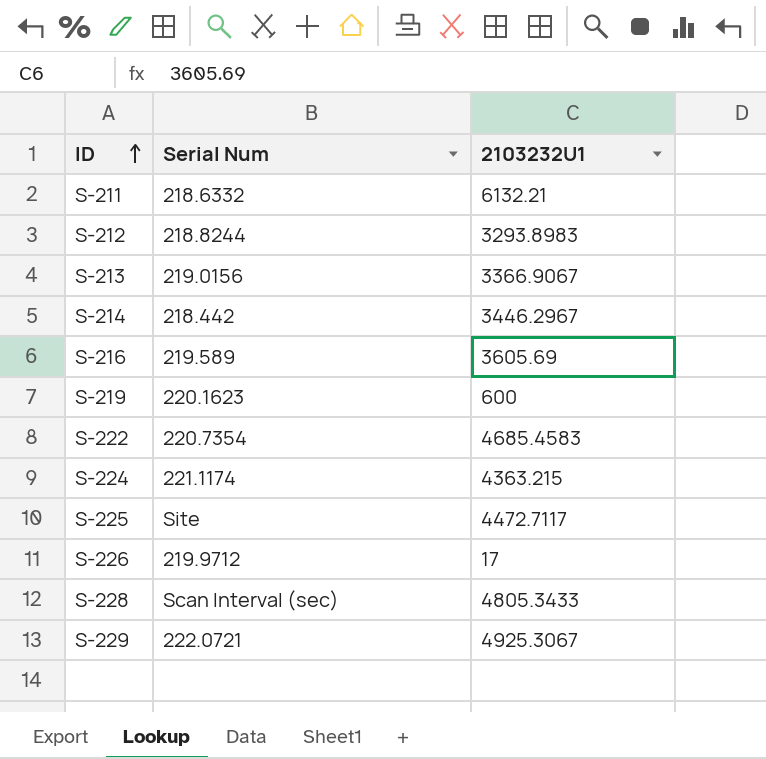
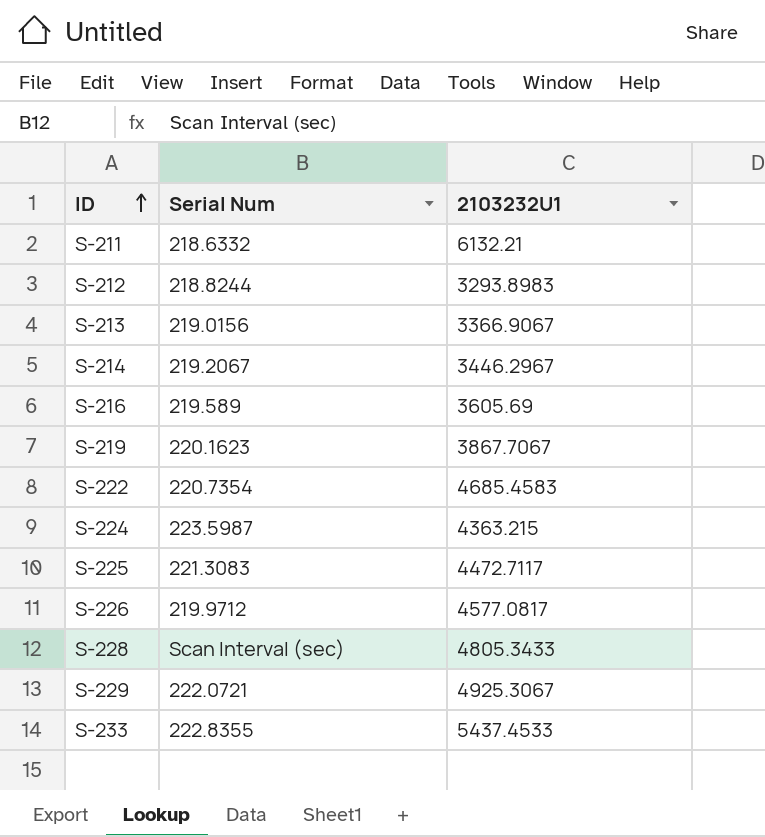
S-214 | Serial Num: 218.442 -> 219.2067
S-219 | 2103232U1: 600 -> 3867.7067
S-224 | Serial Num: 221.1174 -> 223.5987
S-225 | Serial Num: Site -> 221.3083
S-226 | 2103232U1: 17 -> 4577.0817
row S-233: none -> 222.8355 | 5437.4533

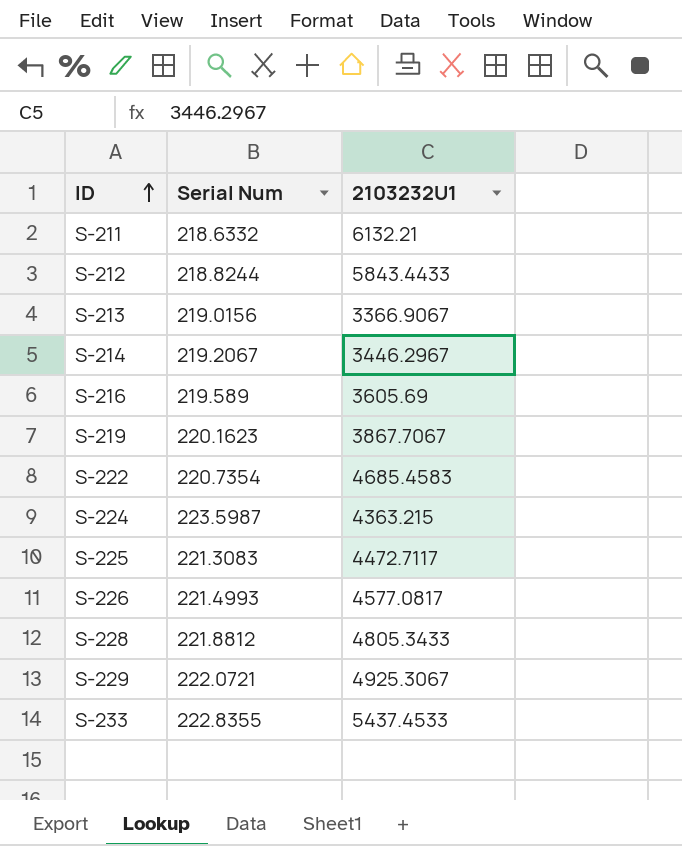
S-212 | 2103232U1: 3293.8983 -> 5843.4433
S-226 | Serial Num: 219.9712 -> 221.4993
S-228 | Serial Num: Scan Interval (sec) -> 221.8812

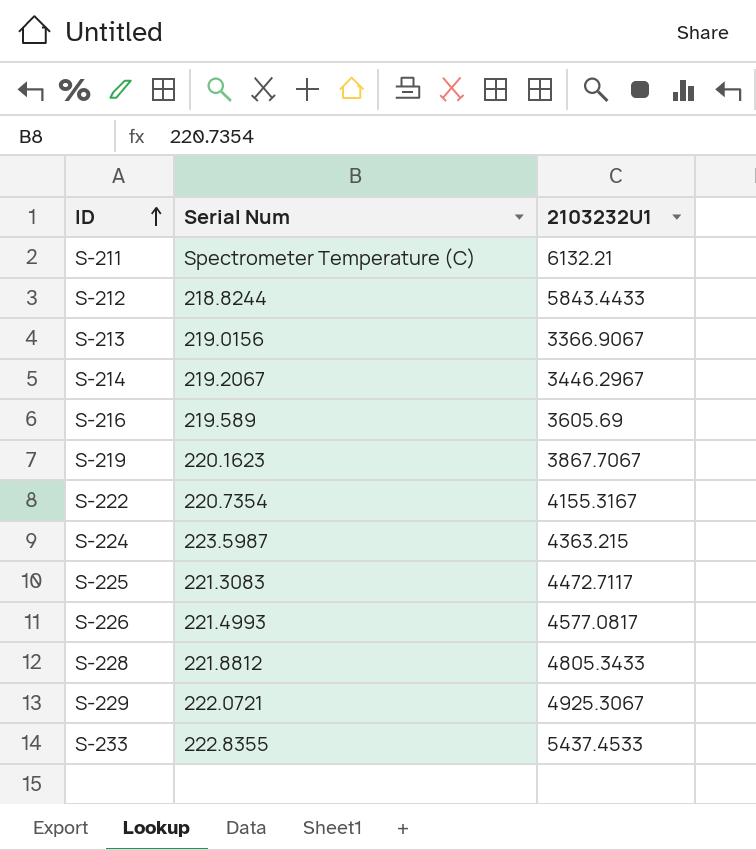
S-211 | Serial Num: 218.6332 -> Spectrometer Temperature (C)
S-222 | 2103232U1: 4685.4583 -> 4155.3167

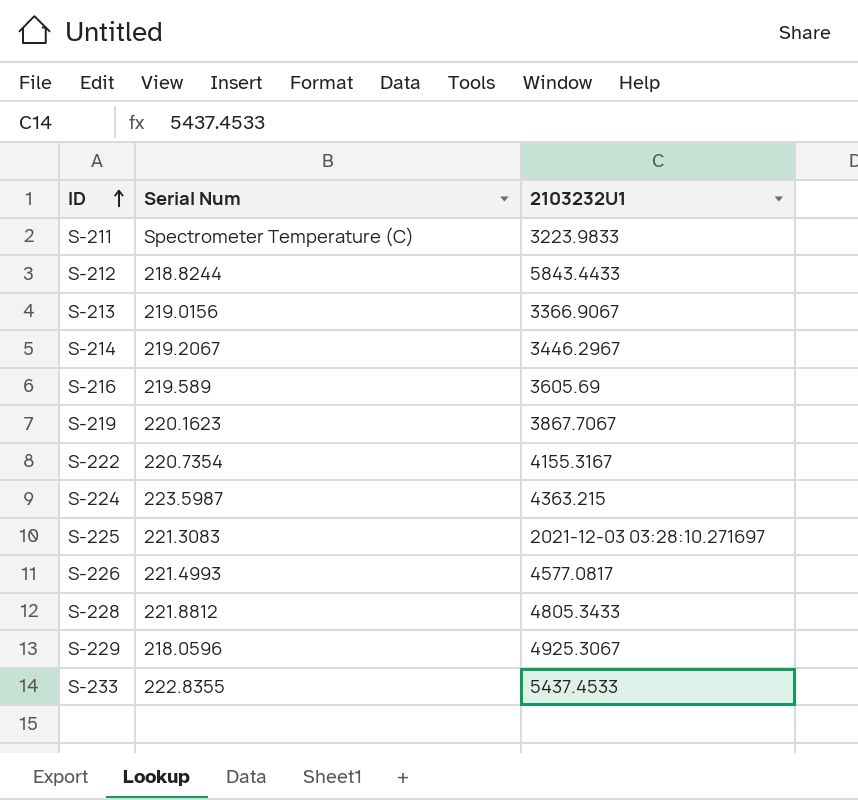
S-211 | 2103232U1: 6132.21 -> 3223.9833
S-225 | 2103232U1: 4472.7117 -> 2021-12-03 03:28:10.271697
S-229 | Serial Num: 222.0721 -> 218.0596

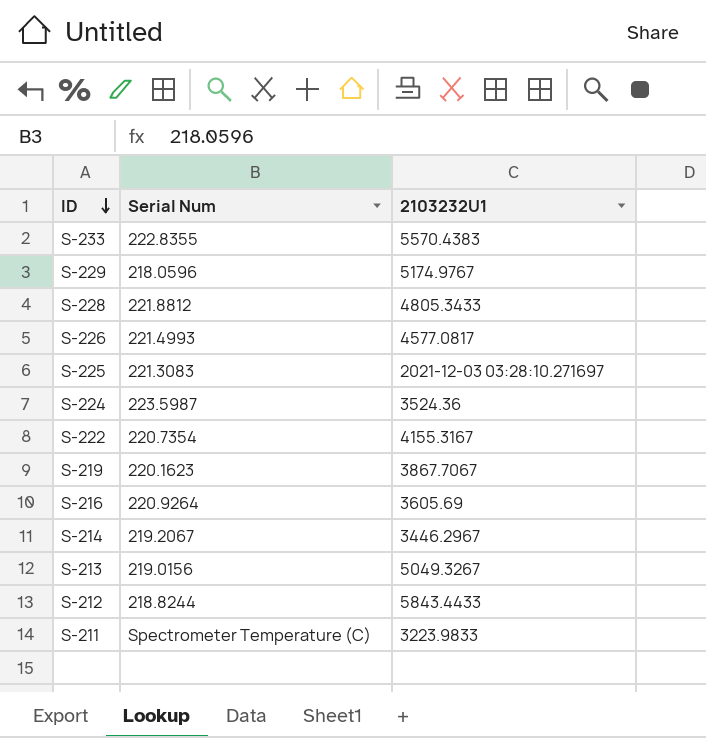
row order: ID ascending -> ID descending
S-233 | 2103232U1: 5437.4533 -> 5570.4383
S-229 | 2103232U1: 4925.3067 -> 5174.9767
S-224 | 2103232U1: 4363.215 -> 3524.36
S-216 | Serial Num: 219.589 -> 220.9264
S-213 | 2103232U1: 3366.9067 -> 5049.3267

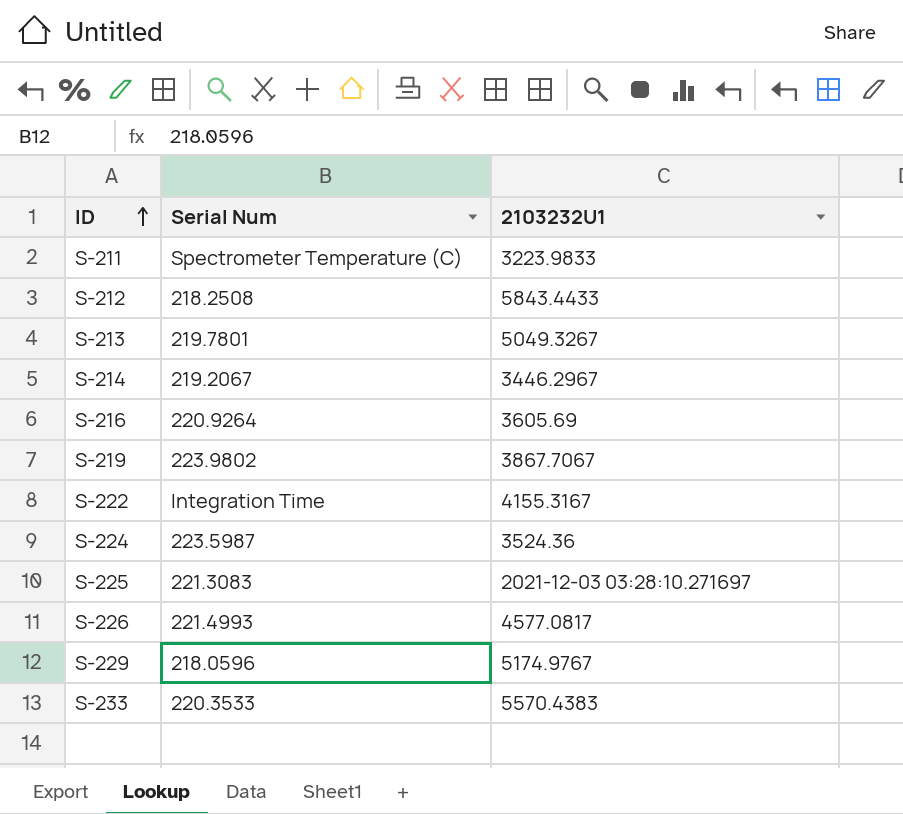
row order: ID descending -> ID ascending
row S-228: 221.8812 | 4805.3433 -> none
S-212 | Serial Num: 218.8244 -> 218.2508
S-213 | Serial Num: 219.0156 -> 219.7801
S-219 | Serial Num: 220.1623 -> 223.9802
S-222 | Serial Num: 220.7354 -> Integration Time
S-233 | Serial Num: 222.8355 -> 220.3533

